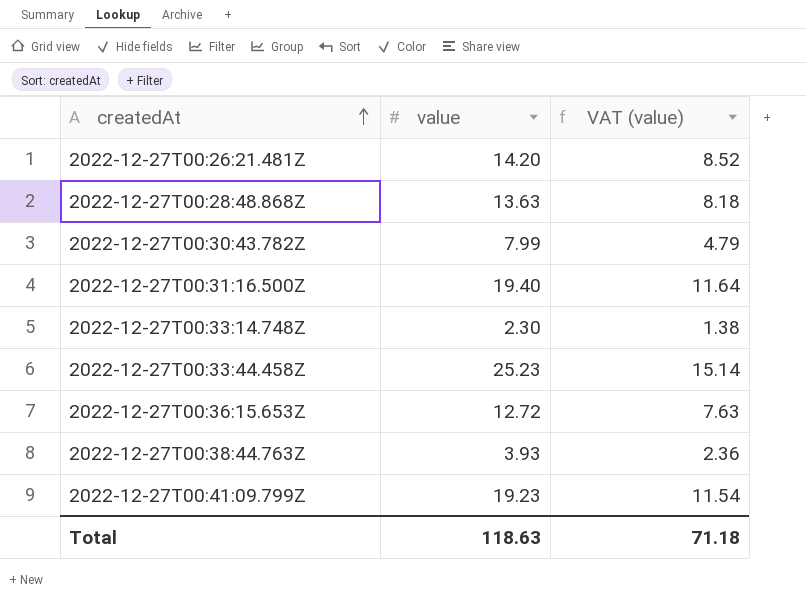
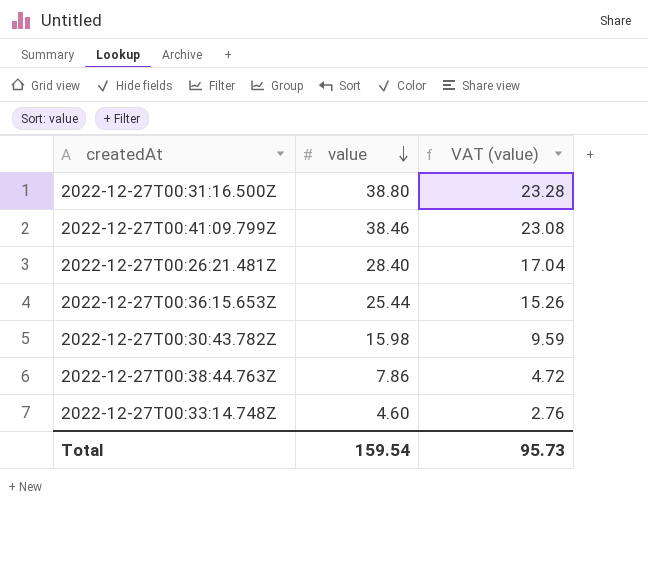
row order: createdAt ascending -> value descending
row 2022-12-27T00:28:48.868Z: 13.63 | 8.18 -> none
row 2022-12-27T00:33:44.458Z: 25.23 | 15.14 -> none
2022-12-27T00:31:16.500Z | value: 19.40 -> 38.80
2022-12-27T00:31:16.500Z | VAT (value): 11.64 -> 23.28
2022-12-27T00:41:09.799Z | value: 19.23 -> 38.46
2022-12-27T00:41:09.799Z | VAT (value): 11.54 -> 23.08
2022-12-27T00:26:21.481Z | value: 14.20 -> 28.40
2022-12-27T00:26:21.481Z | VAT (value): 8.52 -> 17.04
2022-12-27T00:36:15.653Z | value: 12.72 -> 25.44
2022-12-27T00:36:15.653Z | VAT (value): 7.63 -> 15.26
2022-12-27T00:30:43.782Z | value: 7.99 -> 15.98
2022-12-27T00:30:43.782Z | VAT (value): 4.79 -> 9.59
2022-12-27T00:38:44.763Z | value: 3.93 -> 7.86
2022-12-27T00:38:44.763Z | VAT (value): 2.36 -> 4.72
2022-12-27T00:33:14.748Z | value: 2.30 -> 4.60
2022-12-27T00:33:14.748Z | VAT (value): 1.38 -> 2.76
Total | value: 118.63 -> 159.54
Total | VAT (value): 71.18 -> 95.73

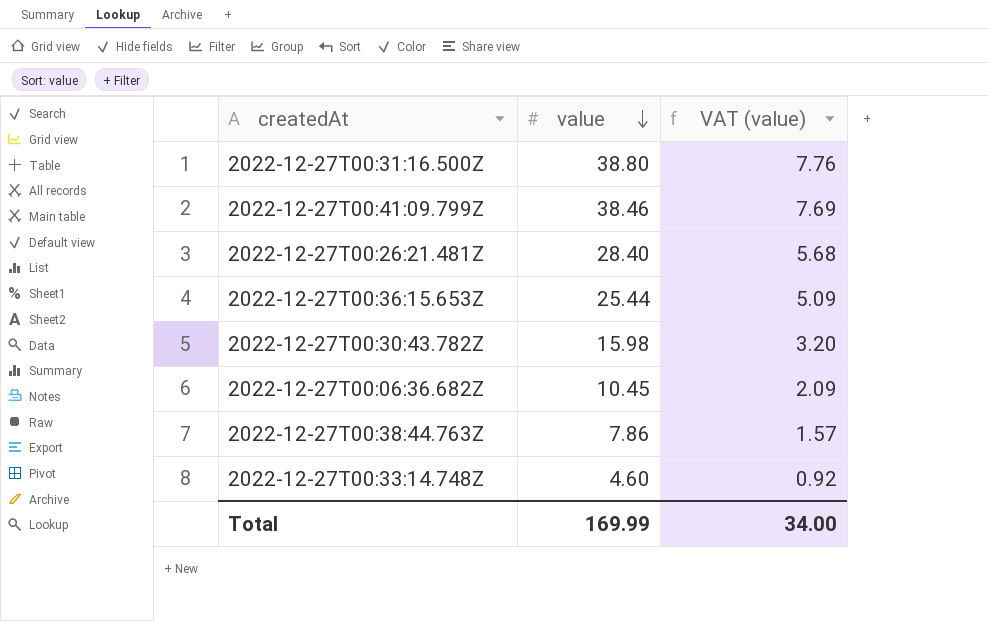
column VAT (value) | formula: [value] * 0.6 -> [value] * 0.2
row 2022-12-27T00:06:36.682Z: none -> 10.45 | 2.09
Total | value: 159.54 -> 169.99
Total | VAT (value): 95.73 -> 34.00

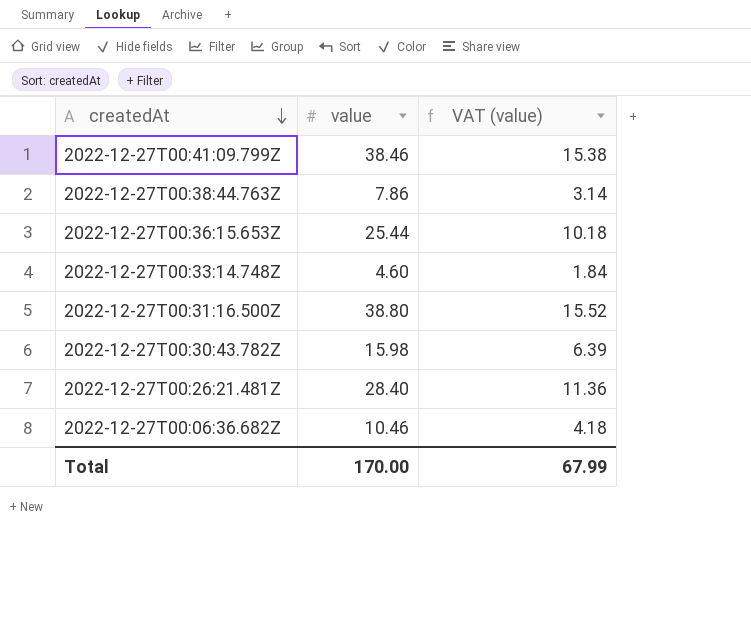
row order: value descending -> createdAt descending
column VAT (value) | formula: [value] * 0.2 -> [value] * 0.4
2022-12-27T00:06:36.682Z | value: 10.45 -> 10.46
Total | value: 169.99 -> 170.00
Total | VAT (value): 34.00 -> 67.99

